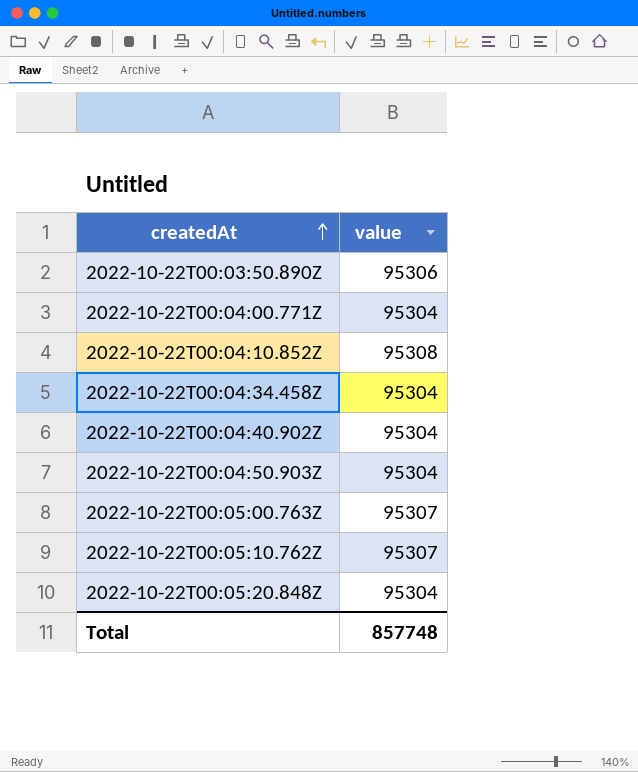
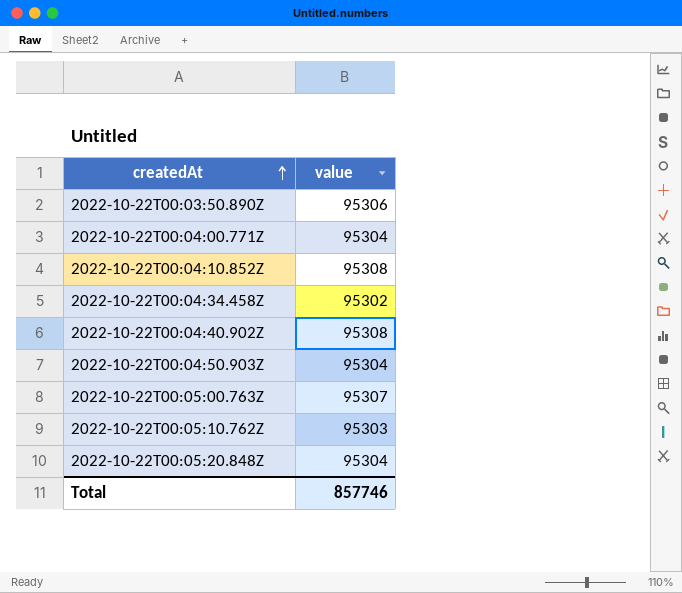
2022-10-22T00:04:34.458Z | value: 95304 -> 95302
2022-10-22T00:04:40.902Z | value: 95304 -> 95308
2022-10-22T00:05:10.762Z | value: 95307 -> 95303
Total | value: 857748 -> 857746

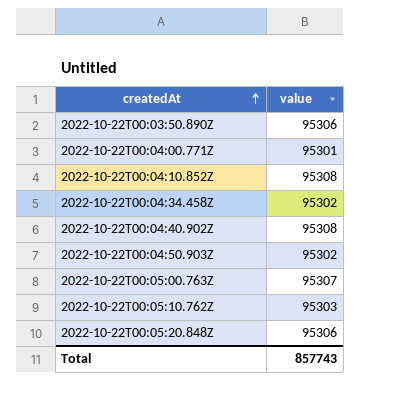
2022-10-22T00:04:00.771Z | value: 95304 -> 95301
2022-10-22T00:04:50.903Z | value: 95304 -> 95302
2022-10-22T00:05:20.848Z | value: 95304 -> 95306
Total | value: 857746 -> 857743

